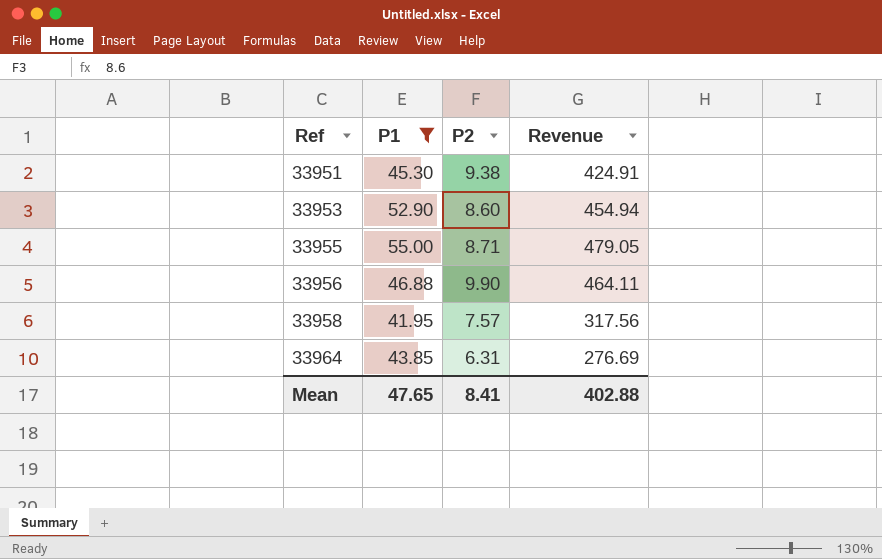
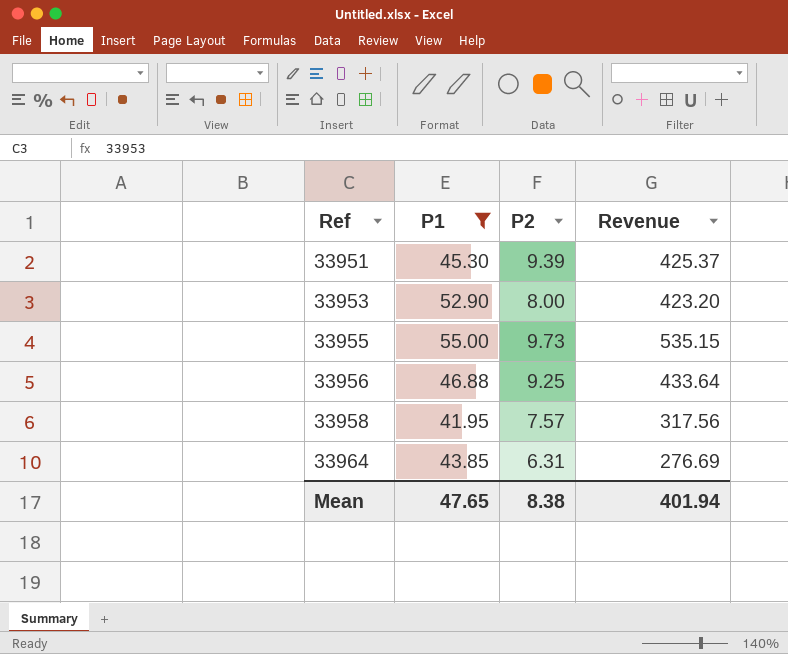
33951 | P2: 9.38 -> 9.39
33951 | Revenue: 424.91 -> 425.37
33953 | P2: 8.60 -> 8.00
33953 | Revenue: 454.94 -> 423.20
33955 | P2: 8.71 -> 9.73
33955 | Revenue: 479.05 -> 535.15
33956 | P2: 9.90 -> 9.25
33956 | Revenue: 464.11 -> 433.64
Mean | P2: 8.41 -> 8.38
Mean | Revenue: 402.88 -> 401.94

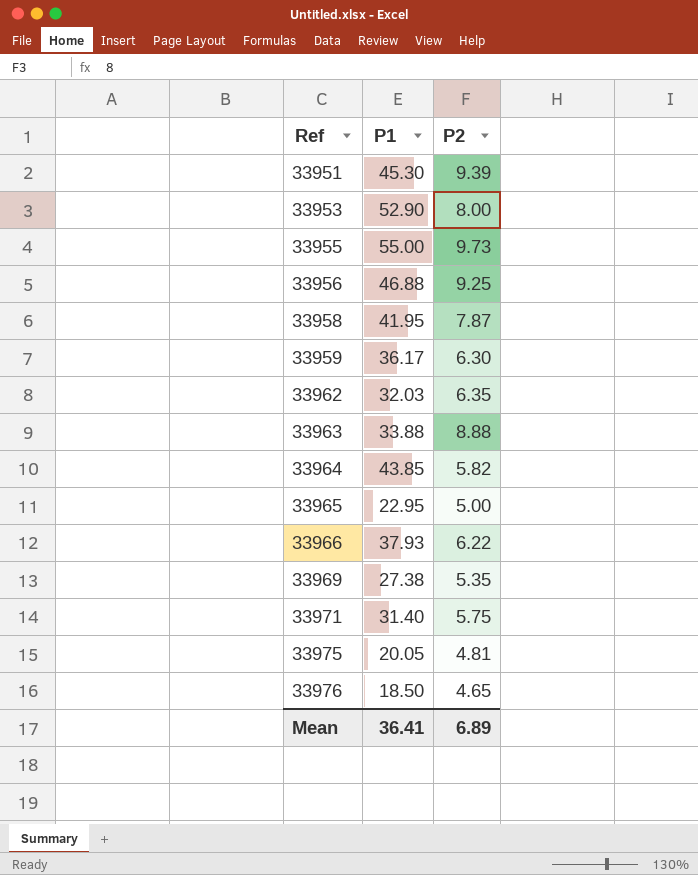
filter: P1 >= 41.95 -> none
column Revenue | formula: [P1] * [P2] -> none
33958 | P2: 7.57 -> 7.87
33964 | P2: 6.31 -> 5.82
Mean | P1: 47.65 -> 36.41
Mean | P2: 8.38 -> 6.89

